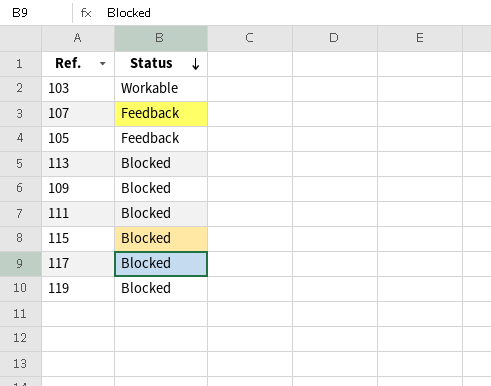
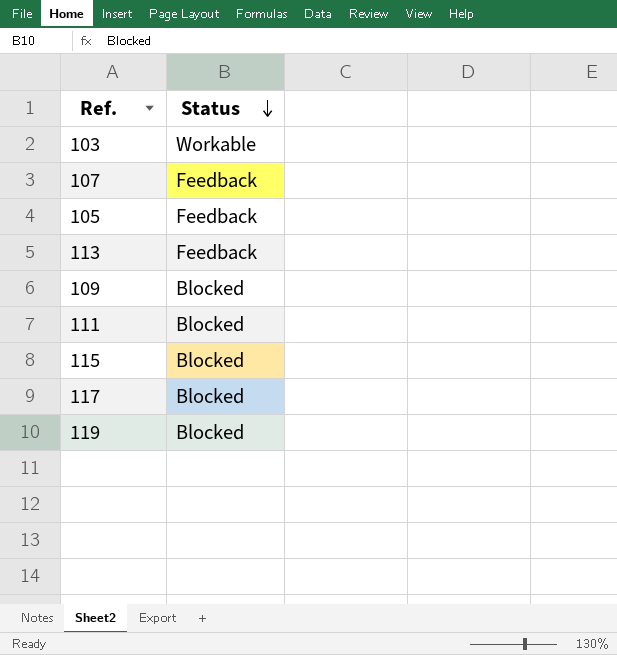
113 | Status: Blocked -> Feedback

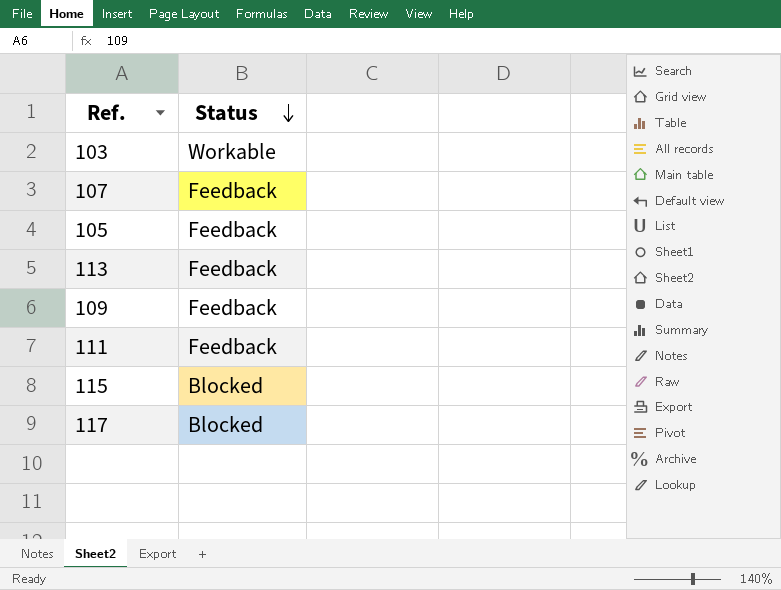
row 119: Blocked -> none
109 | Status: Blocked -> Feedback
111 | Status: Blocked -> Feedback

